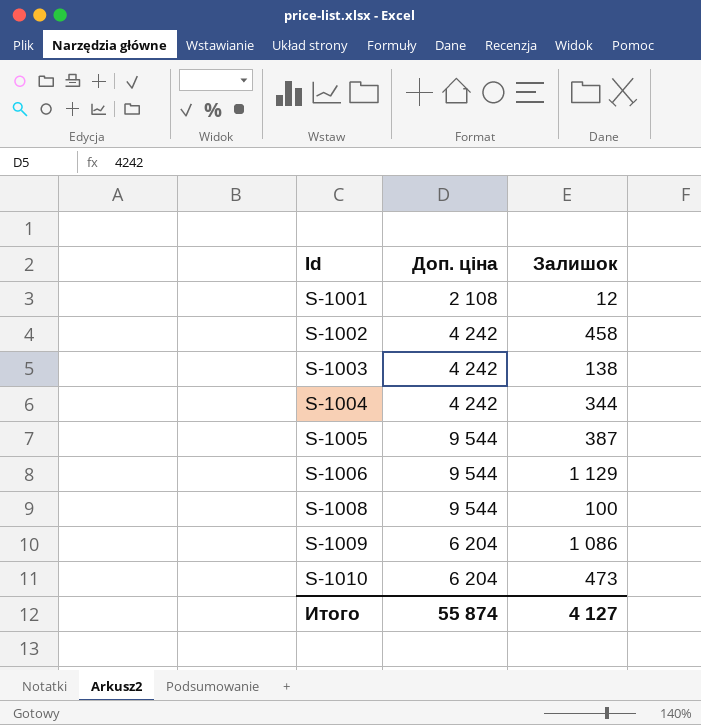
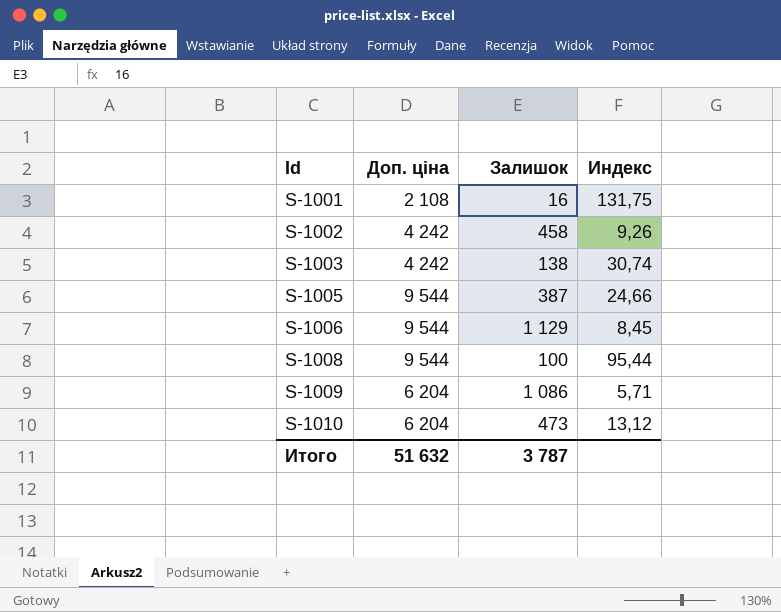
column Индекс | formula: none -> [Доп. ціна] / [Залишок]
row S-1004: 4 242 | 344 -> none
S-1001 | Залишок: 12 -> 16
Итого | Доп. ціна: 55 874 -> 51 632
Итого | Залишок: 4 127 -> 3 787

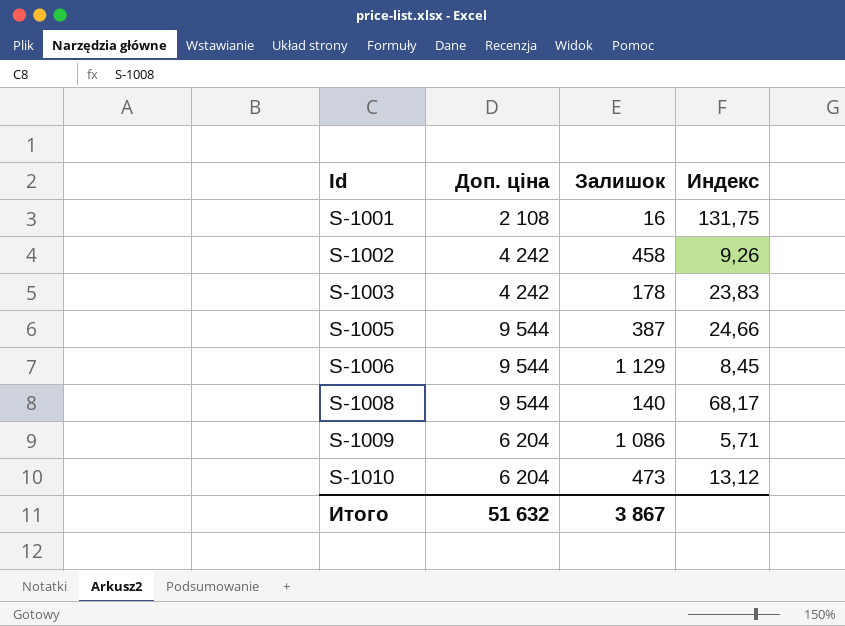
S-1003 | Залишок: 138 -> 178
S-1003 | Индекс: 30,74 -> 23,83
S-1008 | Залишок: 100 -> 140
S-1008 | Индекс: 95,44 -> 68,17
Итого | Залишок: 3 787 -> 3 867

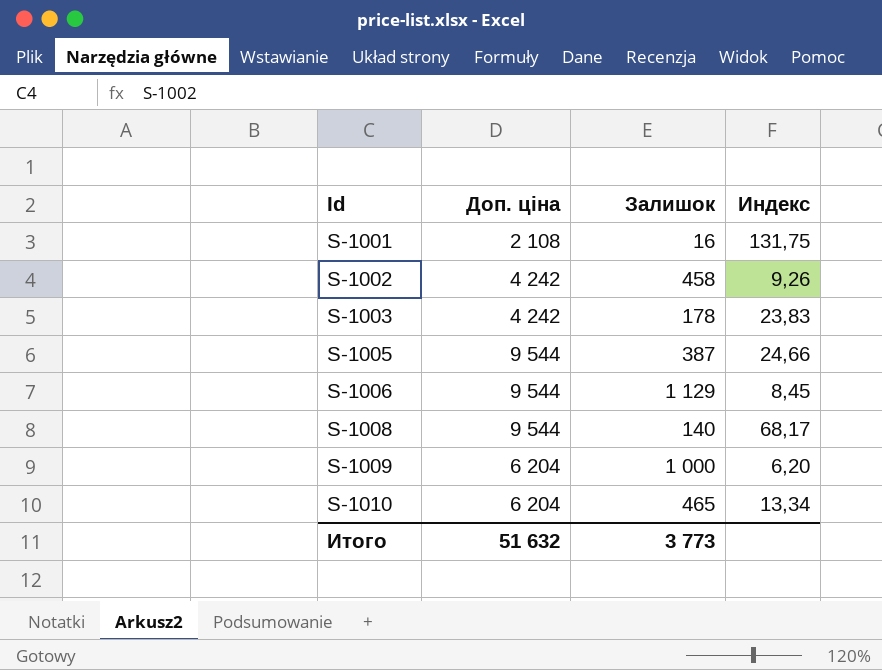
S-1009 | Залишок: 1 086 -> 1 000
S-1009 | Индекс: 5,71 -> 6,20
S-1010 | Залишок: 473 -> 465
S-1010 | Индекс: 13,12 -> 13,34
Итого | Залишок: 3 867 -> 3 773

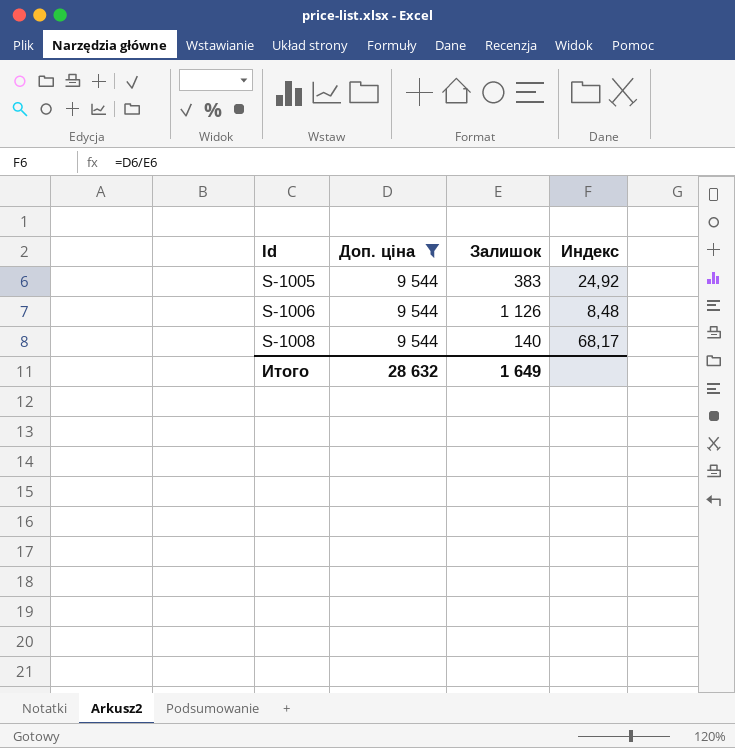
filter: none -> Доп. ціна = 9 544
S-1005 | Залишок: 387 -> 383
S-1005 | Индекс: 24,66 -> 24,92
S-1006 | Залишок: 1 129 -> 1 126
S-1006 | Индекс: 8,45 -> 8,48
Итого | Доп. ціна: 51 632 -> 28 632
Итого | Залишок: 3 773 -> 1 649

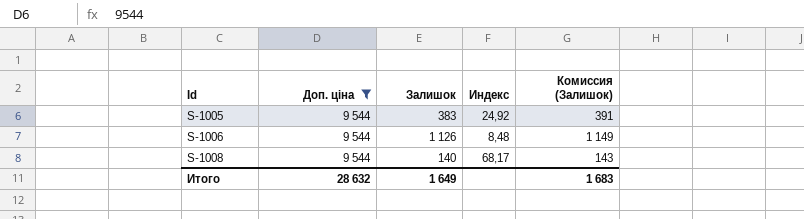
column Комиссия (Залишок) | formula: none -> [Залишок] * 1,02

